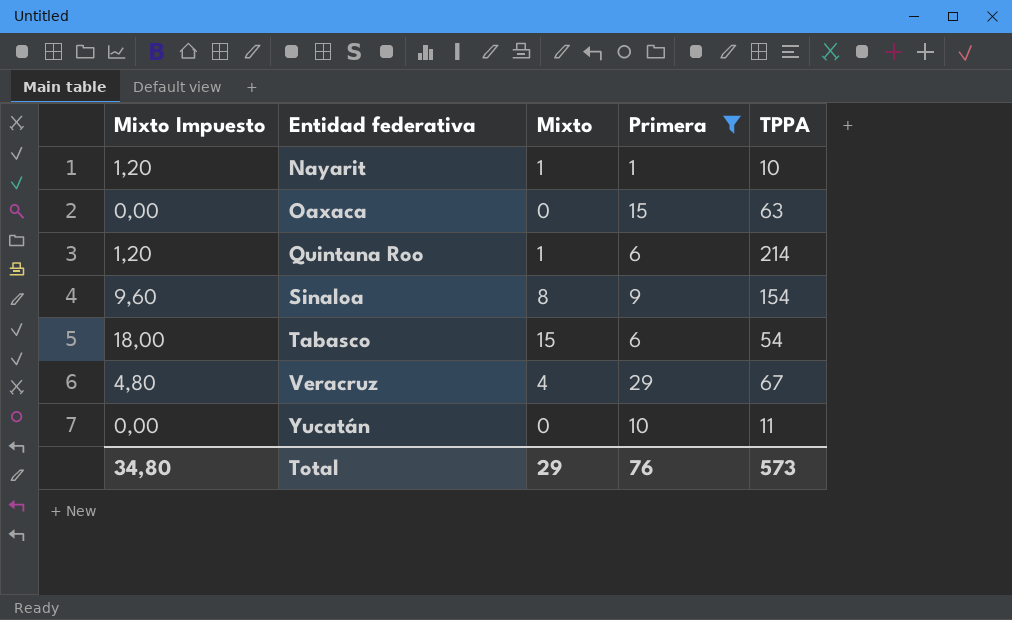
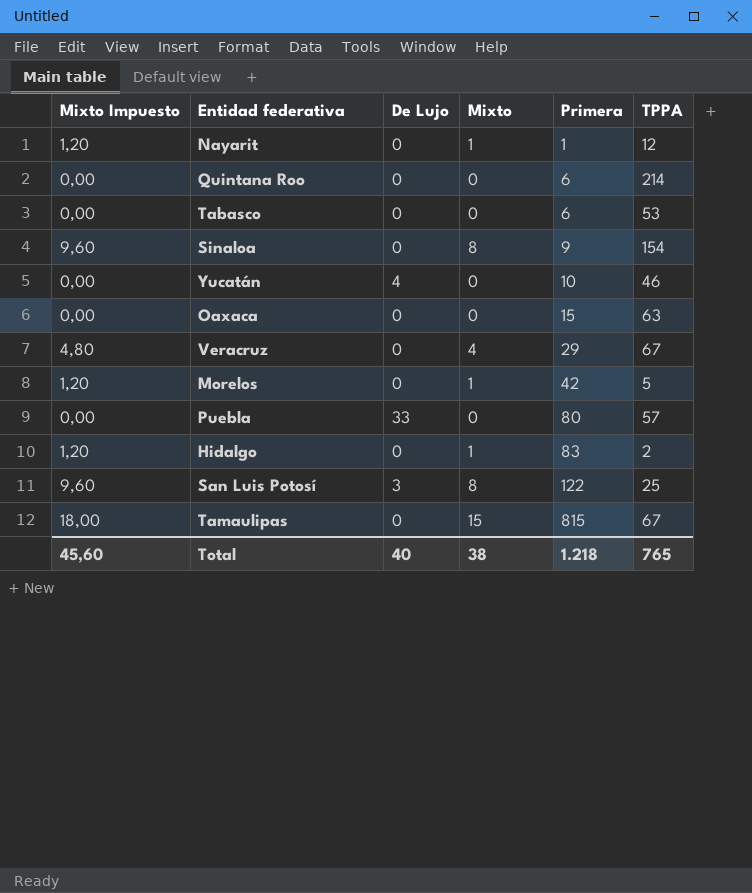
filter: Primera <= 29 -> none
row order: Entidad federativa ascending -> Primera ascending
column De Lujo | position: none -> 3
Nayarit | TPPA: 10 -> 12
Quintana Roo | Mixto Impuesto: 1,20 -> 0,00
Quintana Roo | Mixto: 1 -> 0
Tabasco | Mixto Impuesto: 18,00 -> 0,00
Tabasco | Mixto: 15 -> 0
Tabasco | TPPA: 54 -> 53
Yucatán | TPPA: 11 -> 46
Total | Mixto Impuesto: 34,80 -> 45,60
Total | Mixto: 29 -> 38
Total | Primera: 76 -> 1.218
Total | TPPA: 573 -> 765

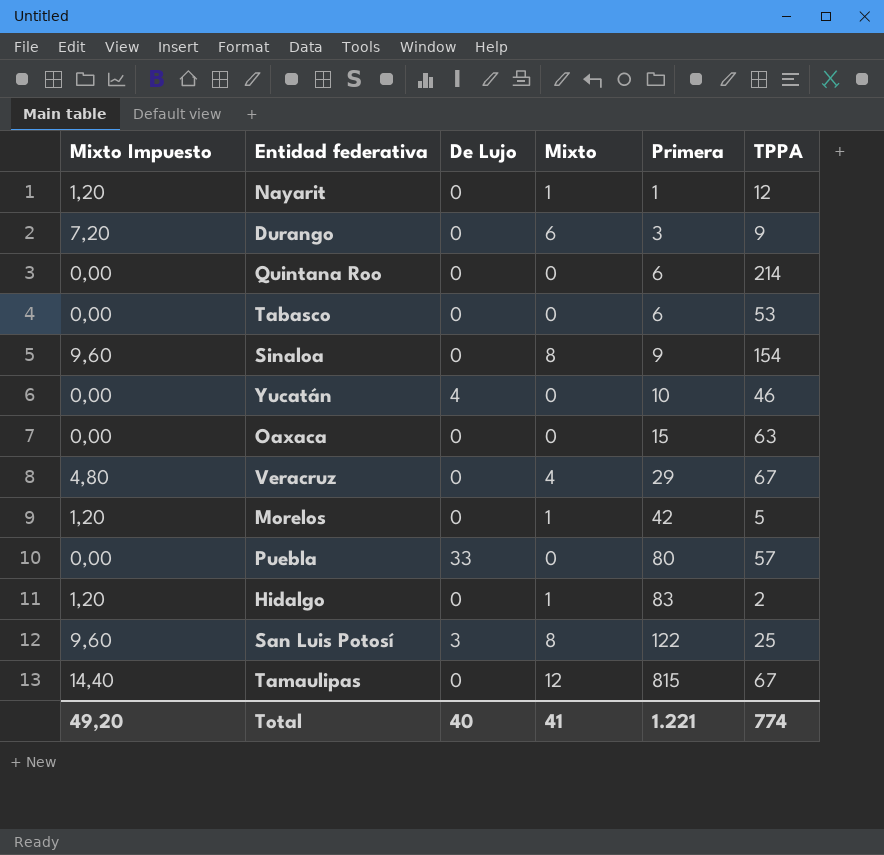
row Durango: none -> 7,20 | 0 | 6 | 3 | 9
Tamaulipas | Mixto Impuesto: 18,00 -> 14,40
Tamaulipas | Mixto: 15 -> 12
Total | Mixto Impuesto: 45,60 -> 49,20
Total | Mixto: 38 -> 41
Total | Primera: 1.218 -> 1.221
Total | TPPA: 765 -> 774

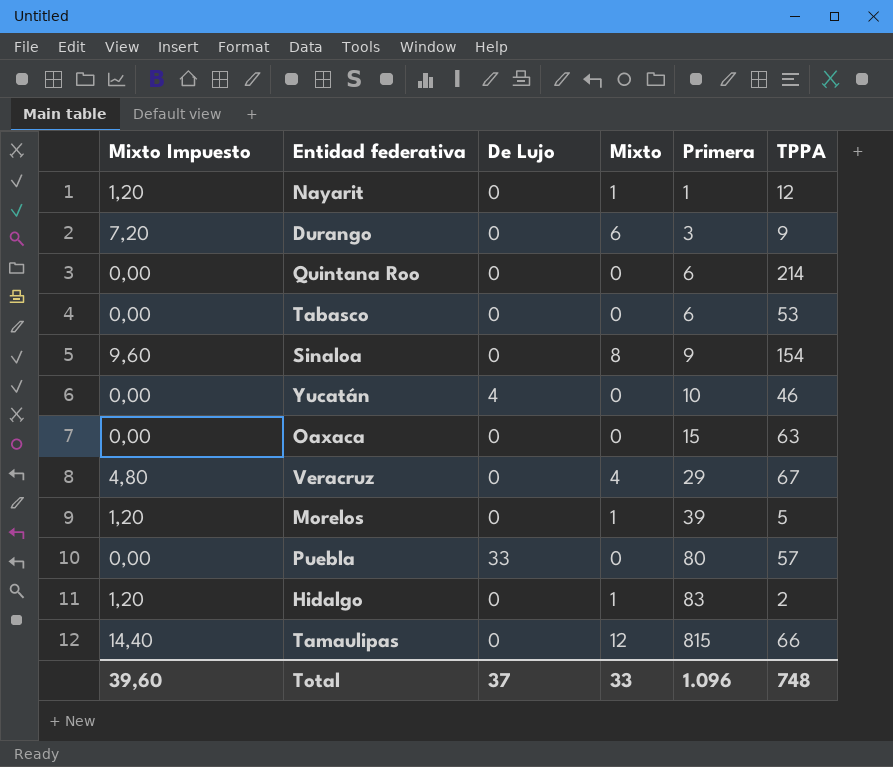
row San Luis Potosí: 9,60 | 3 | 8 | 122 | 25 -> none
Morelos | Primera: 42 -> 39
Tamaulipas | TPPA: 67 -> 66
Total | Mixto Impuesto: 49,20 -> 39,60
Total | De Lujo: 40 -> 37
Total | Mixto: 41 -> 33
Total | Primera: 1.221 -> 1.096
Total | TPPA: 774 -> 748

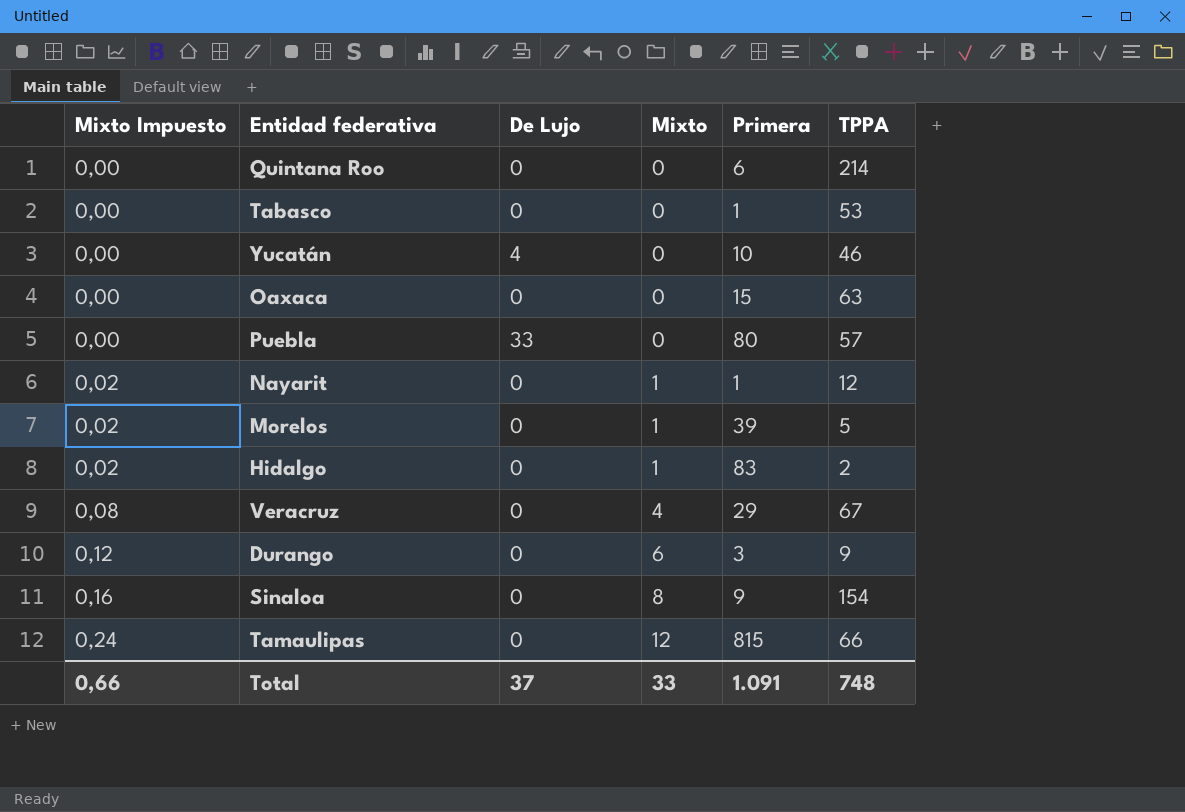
row order: Primera ascending -> Mixto Impuesto ascending
column Mixto Impuesto | formula: [Mixto] * 1,2 -> [Mixto] * 0,02
Tabasco | Primera: 6 -> 1
Total | Mixto Impuesto: 39,60 -> 0,66
Total | Primera: 1.096 -> 1.091

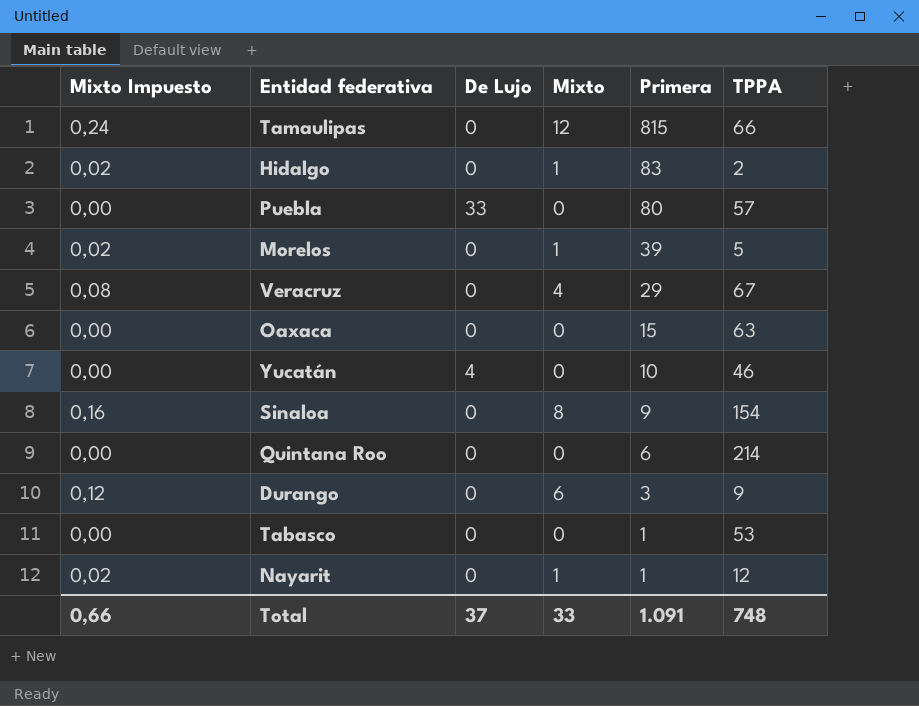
row order: Mixto Impuesto ascending -> Primera descending

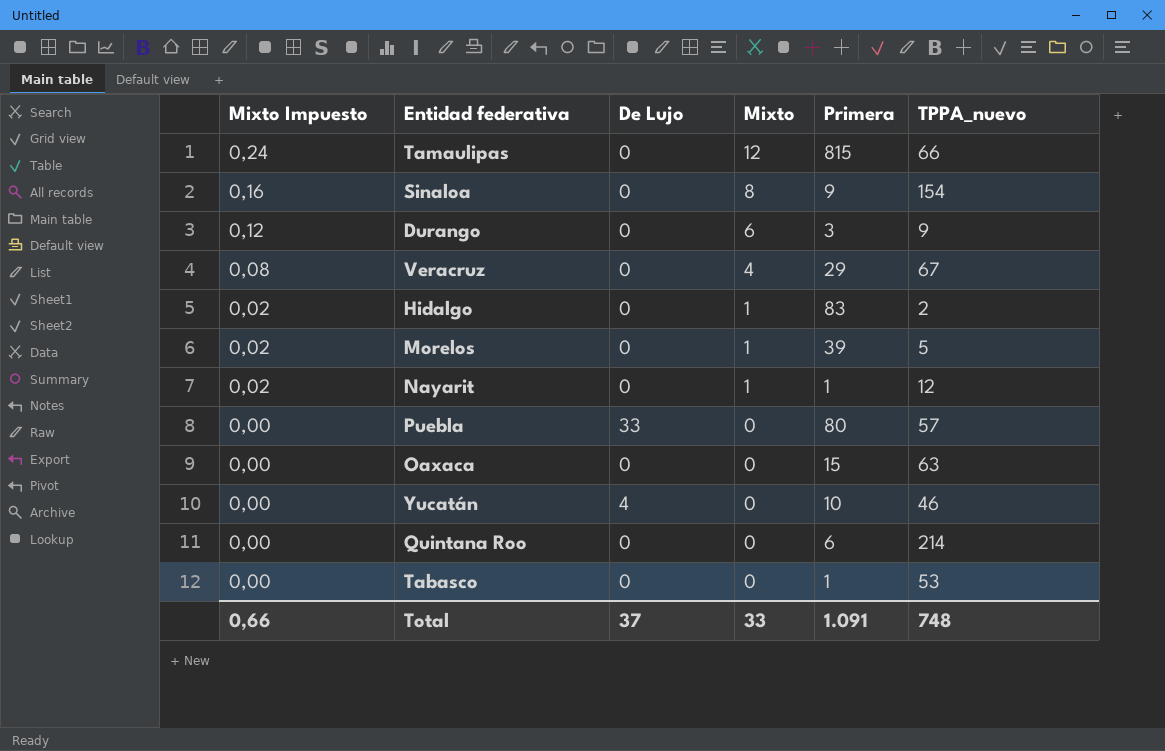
row order: Primera descending -> Mixto Impuesto descending
column name: TPPA -> TPPA_nuevo

